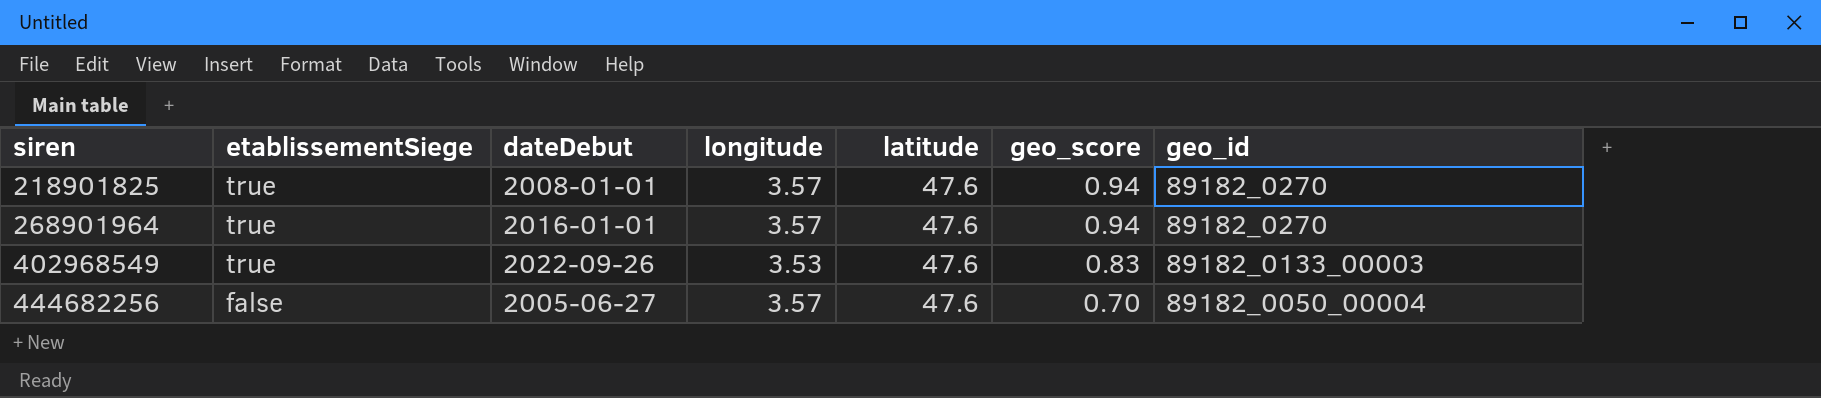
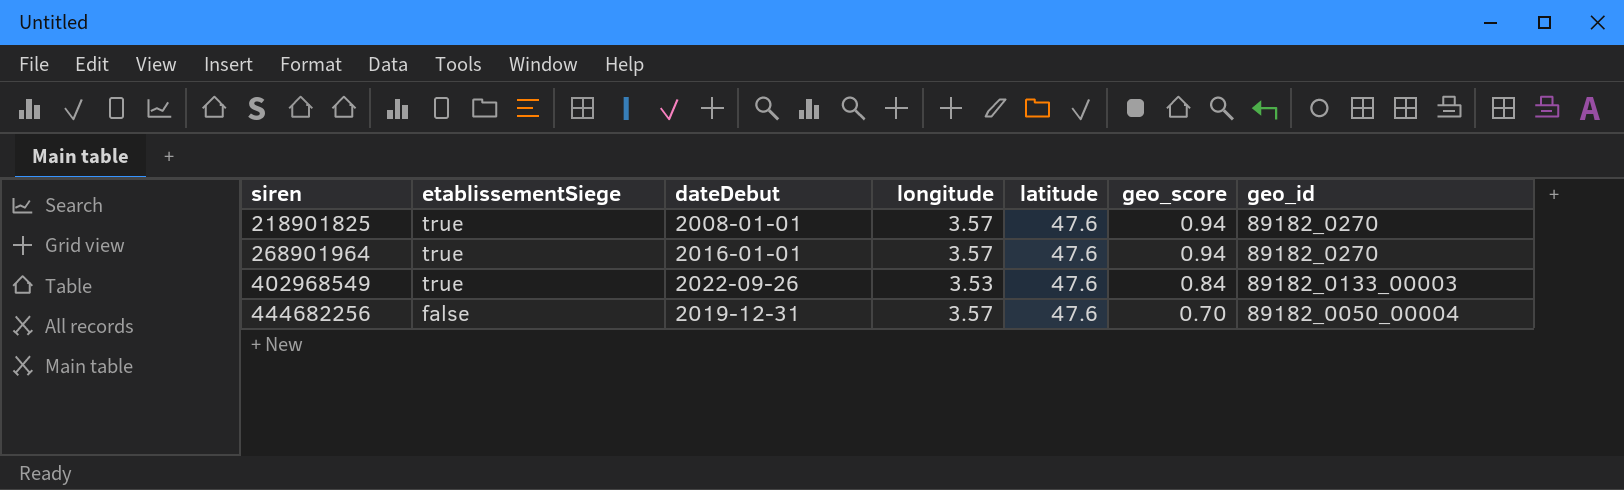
402968549 | geo_score: 0.83 -> 0.84
444682256 | dateDebut: 2005-06-27 -> 2019-12-31

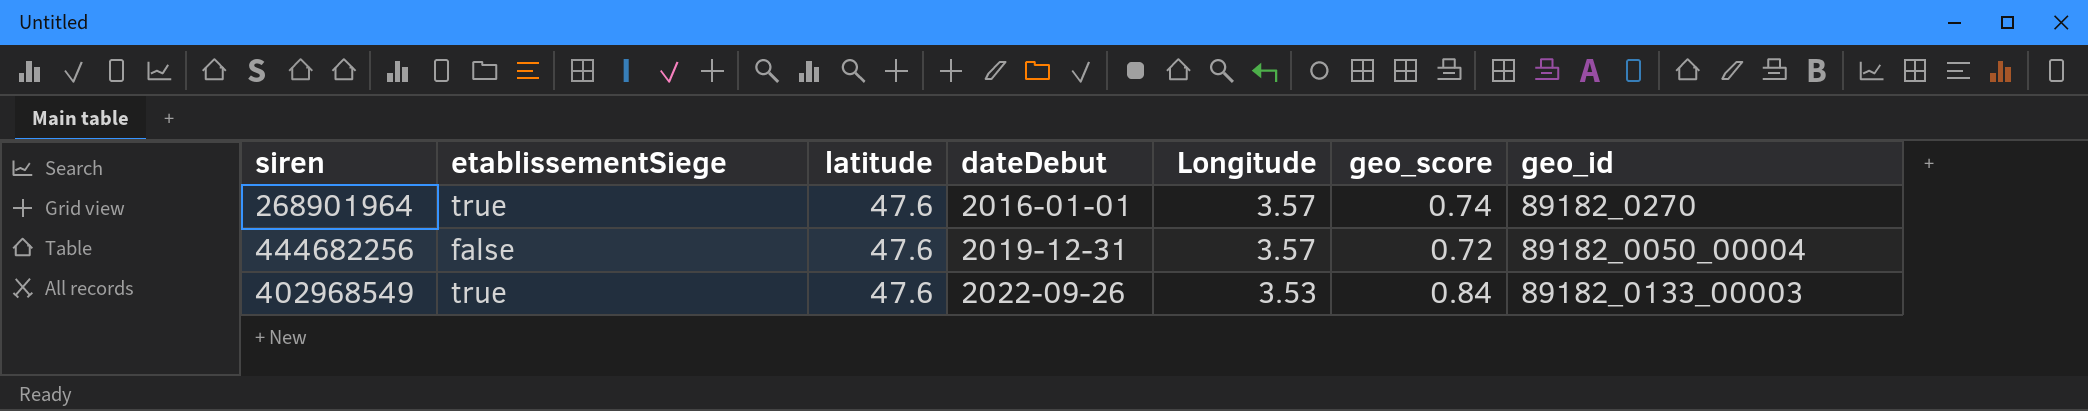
row order: siren ascending -> dateDebut ascending
column latitude | position: 5 -> 3
column name: longitude -> Longitude
row 218901825: true | 2008-01-01 | 3.57 | 47.6 | 0.94 | 89182_0270 -> none
268901964 | geo_score: 0.94 -> 0.74
444682256 | geo_score: 0.70 -> 0.72

